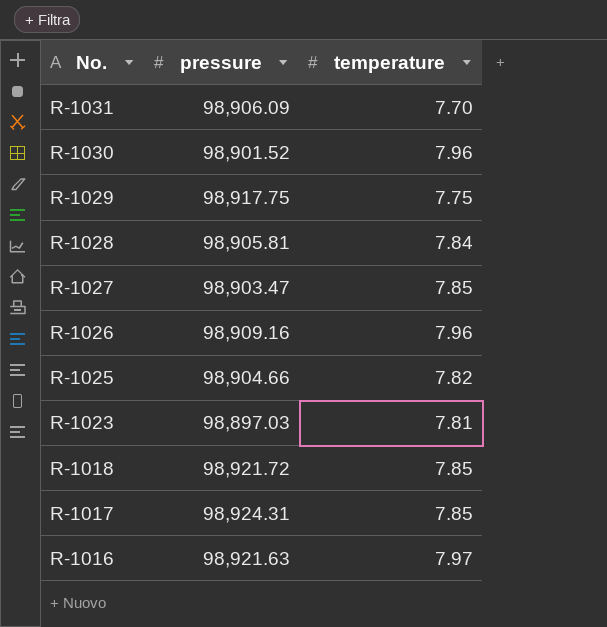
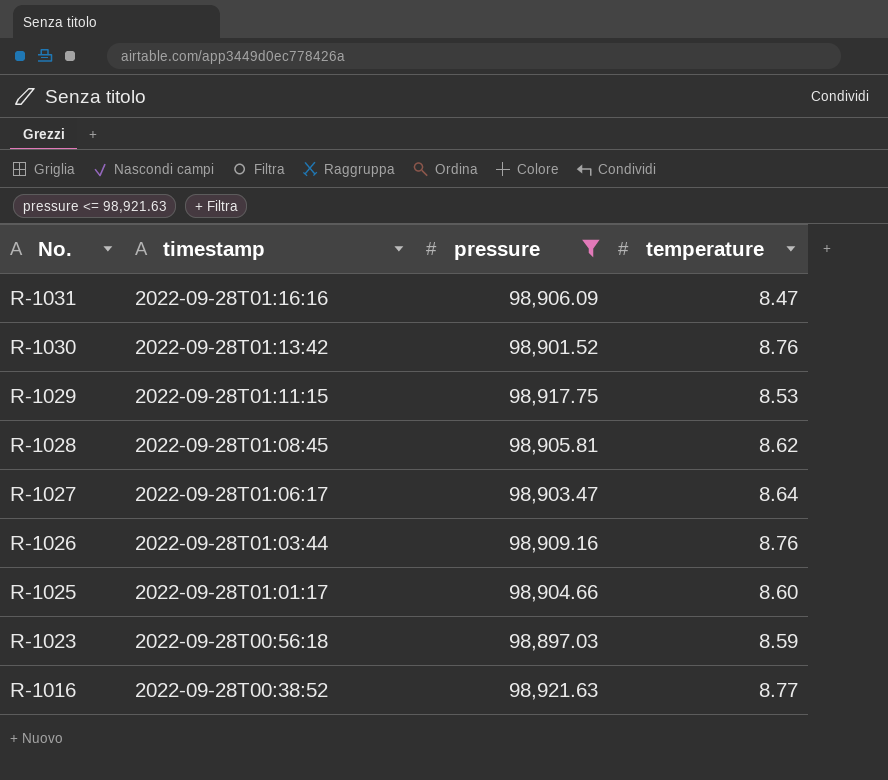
filter: none -> pressure <= 98,921.63
column timestamp | position: none -> 2
R-1031 | temperature: 7.70 -> 8.47
R-1030 | temperature: 7.96 -> 8.76
R-1029 | temperature: 7.75 -> 8.53
R-1028 | temperature: 7.84 -> 8.62
R-1027 | temperature: 7.85 -> 8.64
R-1026 | temperature: 7.96 -> 8.76
R-1025 | temperature: 7.82 -> 8.60
R-1023 | temperature: 7.81 -> 8.59
R-1016 | temperature: 7.97 -> 8.77

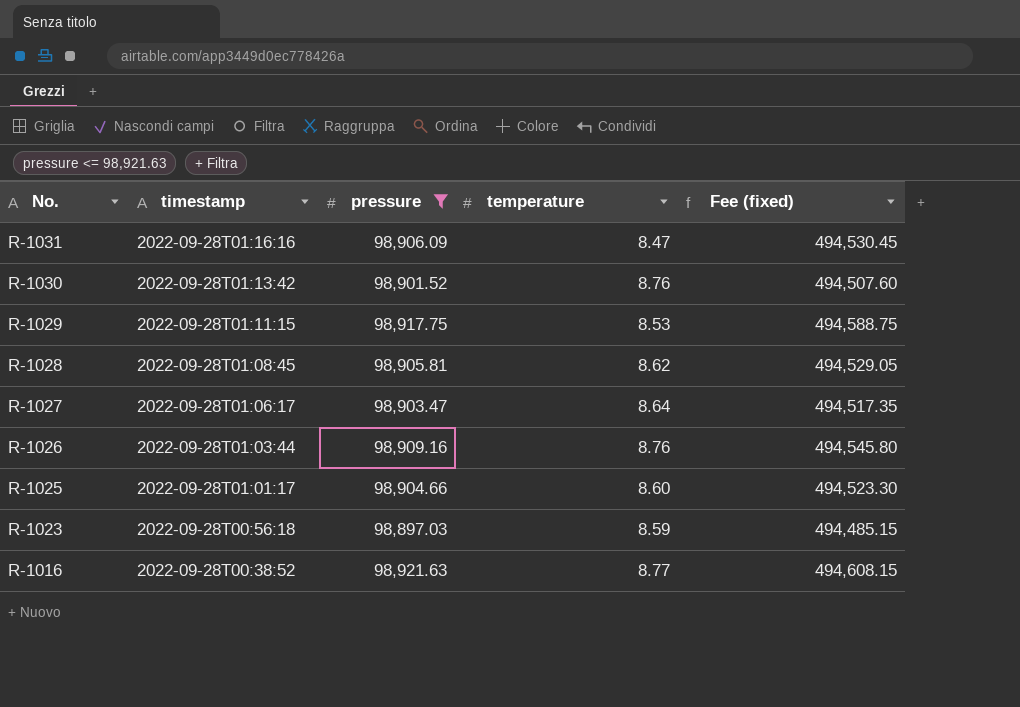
column Fee (fixed) | formula: none -> [pressure] * 5

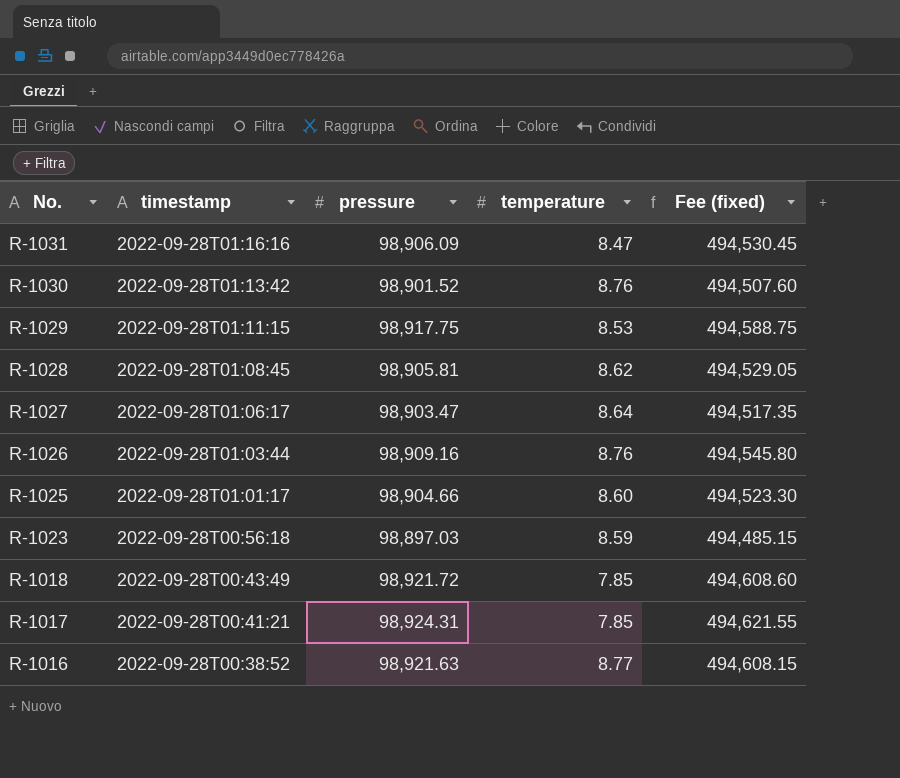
filter: pressure <= 98,921.63 -> none

